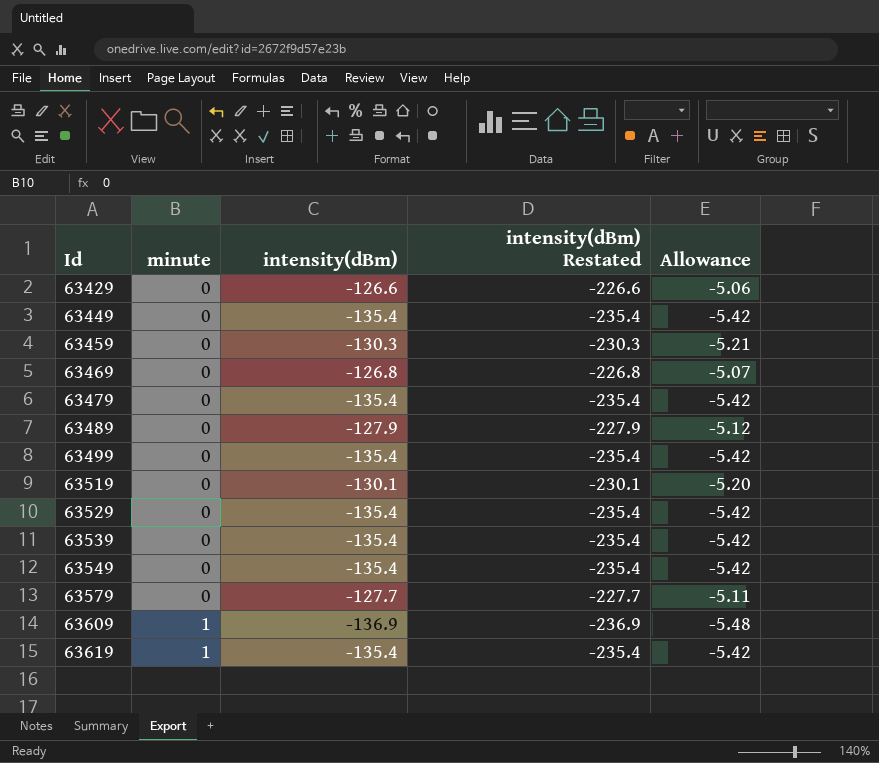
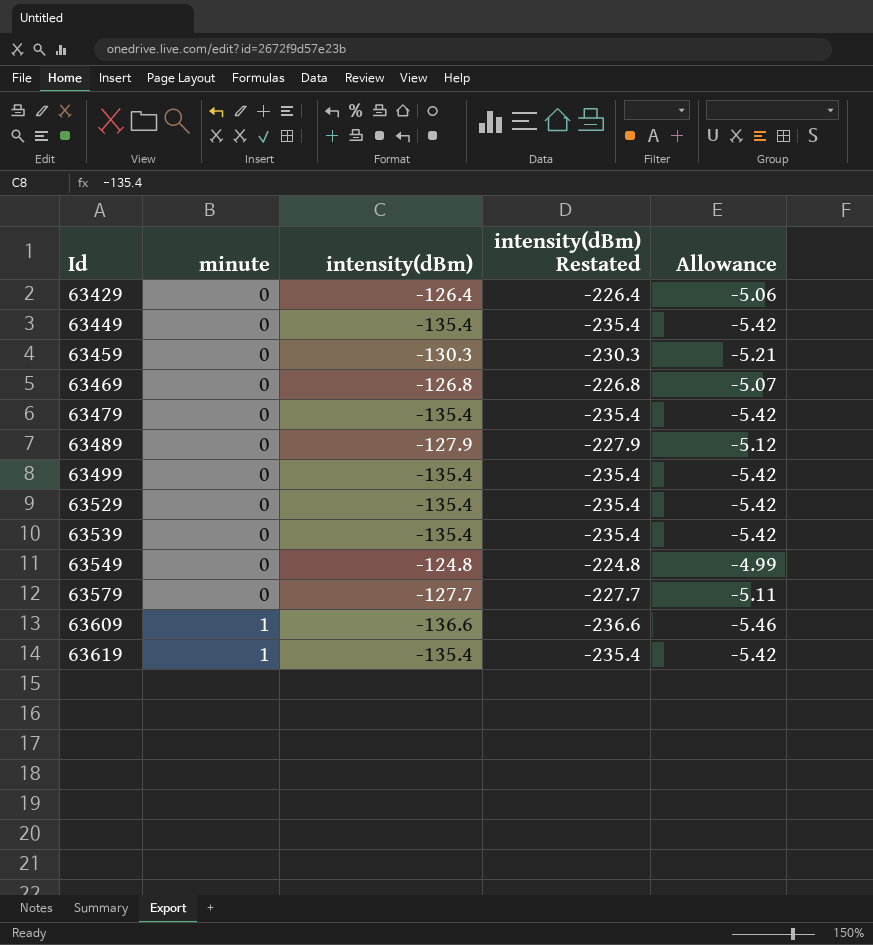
row 63519: 0 | -130.1 | -230.1 | -5.20 -> none
63429 | intensity(dBm): -126.6 -> -126.4
63429 | intensity(dBm) Restated: -226.6 -> -226.4
63549 | intensity(dBm): -135.4 -> -124.8
63549 | intensity(dBm) Restated: -235.4 -> -224.8
63549 | Allowance: -5.42 -> -4.99
63609 | intensity(dBm): -136.9 -> -136.6
63609 | intensity(dBm) Restated: -236.9 -> -236.6
63609 | Allowance: -5.48 -> -5.46

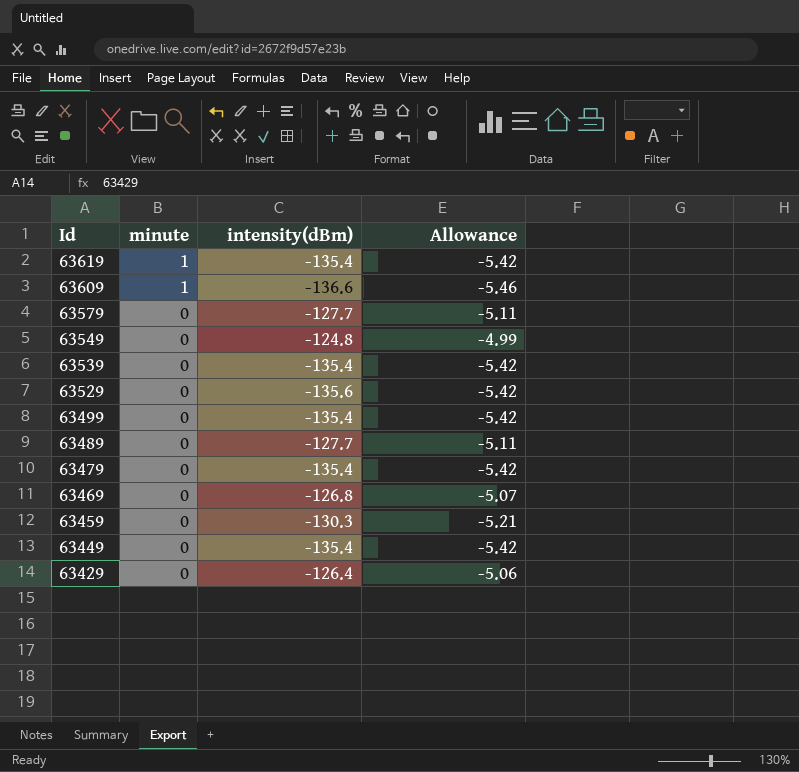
row order: Id ascending -> Id descending
column intensity(dBm) Restated | formula: [intensity(dBm)] - 100 -> none
63529 | intensity(dBm): -135.4 -> -135.6
63489 | intensity(dBm): -127.9 -> -127.7
63489 | Allowance: -5.12 -> -5.11

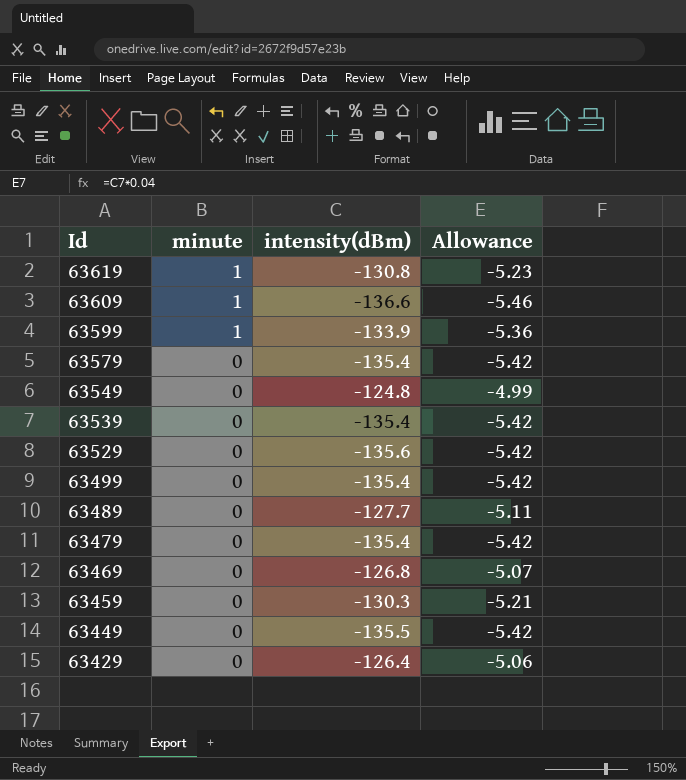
63619 | intensity(dBm): -135.4 -> -130.8
63619 | Allowance: -5.42 -> -5.23
row 63599: none -> 1 | -133.9 | -5.36
63579 | intensity(dBm): -127.7 -> -135.4
63579 | Allowance: -5.11 -> -5.42
63449 | intensity(dBm): -135.4 -> -135.5

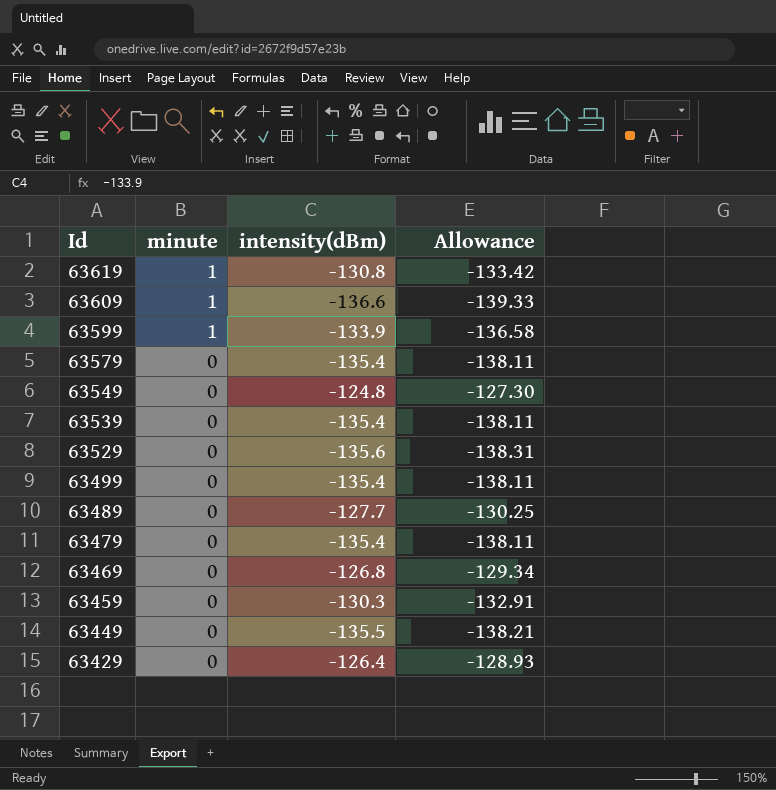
column Allowance | formula: [intensity(dBm)] * 0.04 -> [intensity(dBm)] * 1.02

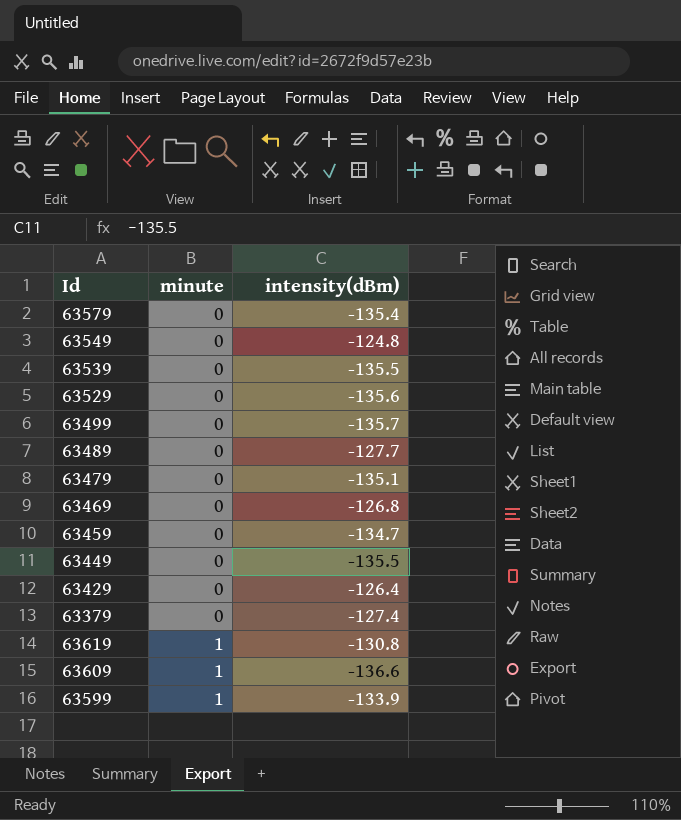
row order: Id descending -> minute ascending
column Allowance | formula: [intensity(dBm)] * 1.02 -> none
63539 | intensity(dBm): -135.4 -> -135.5
63499 | intensity(dBm): -135.4 -> -135.7
63479 | intensity(dBm): -135.4 -> -135.1
63459 | intensity(dBm): -130.3 -> -134.7
row 63379: none -> 0 | -127.4

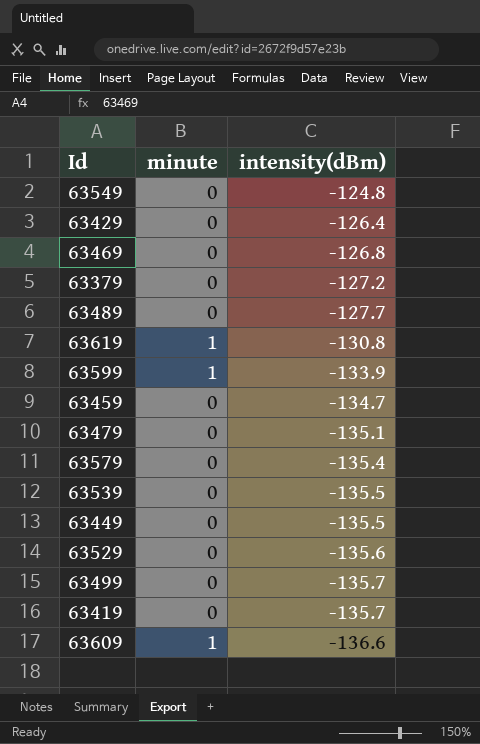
row order: minute ascending -> intensity(dBm) descending
63379 | intensity(dBm): -127.4 -> -127.2
row 63419: none -> 0 | -135.7

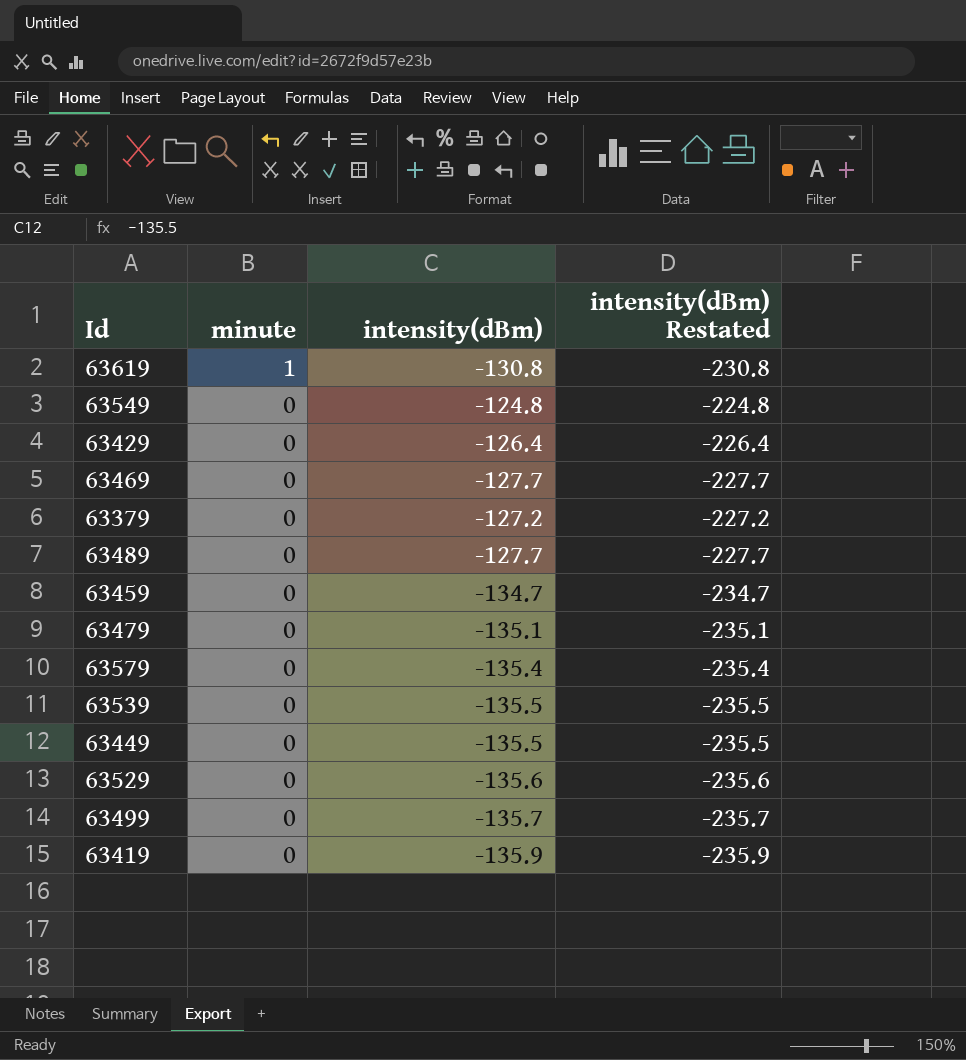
row order: intensity(dBm) descending -> minute descending
column intensity(dBm) Restated | formula: none -> [intensity(dBm)] - 100
row 63599: 1 | -133.9 -> none
row 63609: 1 | -136.6 -> none
63469 | intensity(dBm): -126.8 -> -127.7
63419 | intensity(dBm): -135.7 -> -135.9

